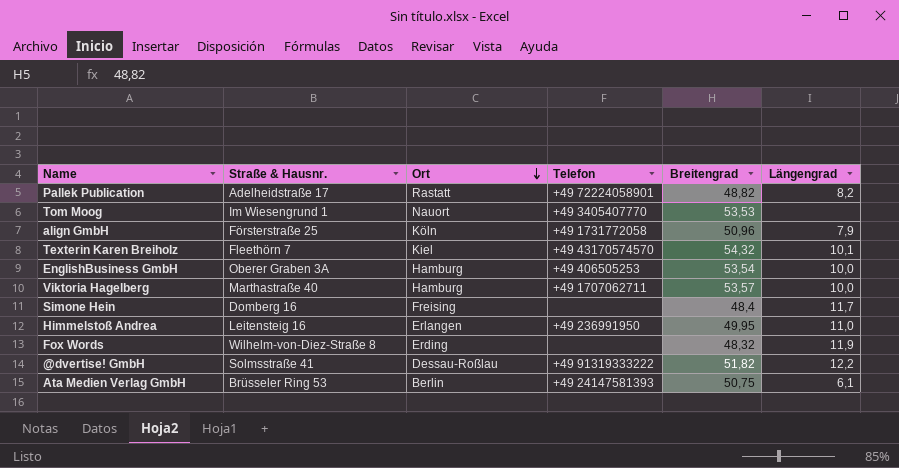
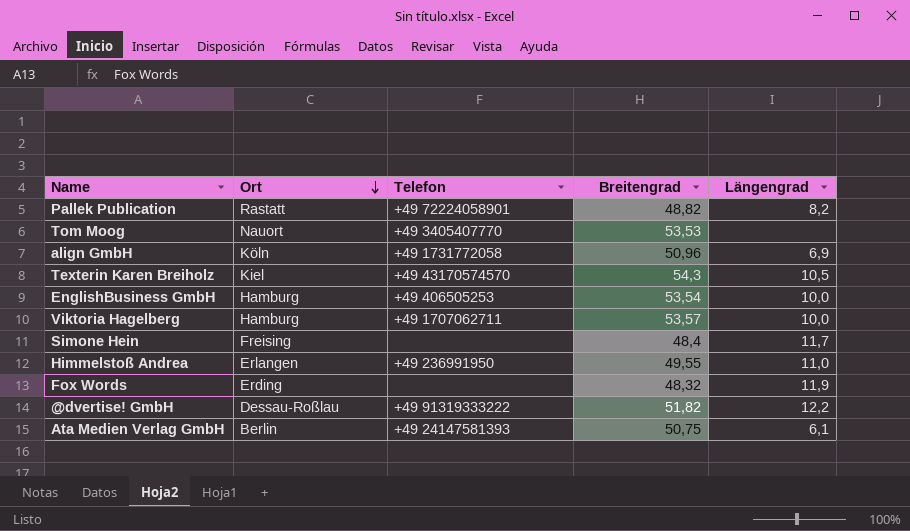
column Straße & Hausnr. | position: 2 -> none
align GmbH | Längengrad: 7,9 -> 6,9
Texterin Karen Breiholz | Breitengrad: 54,32 -> 54,3
Texterin Karen Breiholz | Längengrad: 10,1 -> 10,5
Himmelstoß Andrea | Breitengrad: 49,95 -> 49,55

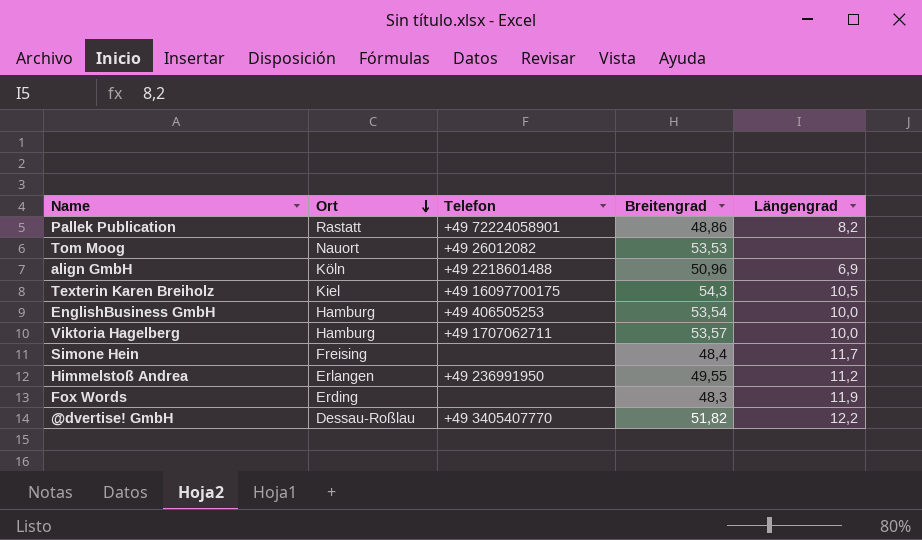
row Ata Medien Verlag GmbH: Berlin | +49 24147581393 | 50,75 | 6,1 -> none
Pallek Publication | Breitengrad: 48,82 -> 48,86
Tom Moog | Telefon: +49 3405407770 -> +49 26012082
align GmbH | Telefon: +49 1731772058 -> +49 2218601488
Texterin Karen Breiholz | Telefon: +49 43170574570 -> +49 16097700175
Himmelstoß Andrea | Längengrad: 11,0 -> 11,2
Fox Words | Breitengrad: 48,32 -> 48,3
@dvertise! GmbH | Telefon: +49 91319333222 -> +49 3405407770

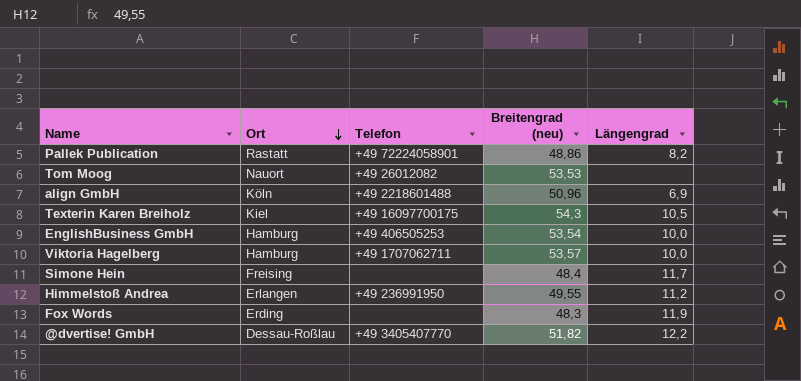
column name: Breitengrad -> Breitengrad (neu)

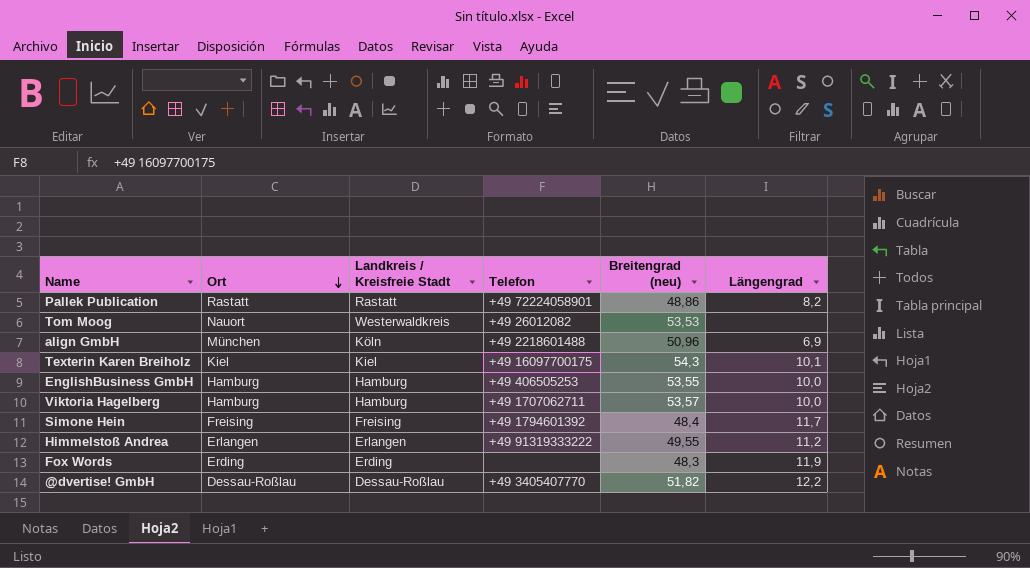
column Landkreis / Kreisfreie Stadt | position: none -> 3
align GmbH | Ort: Köln -> München
Texterin Karen Breiholz | Längengrad: 10,5 -> 10,1
EnglishBusiness GmbH | Breitengrad (neu): 53,54 -> 53,55
Simone Hein | Telefon: none -> +49 1794601392
Himmelstoß Andrea | Telefon: +49 236991950 -> +49 91319333222

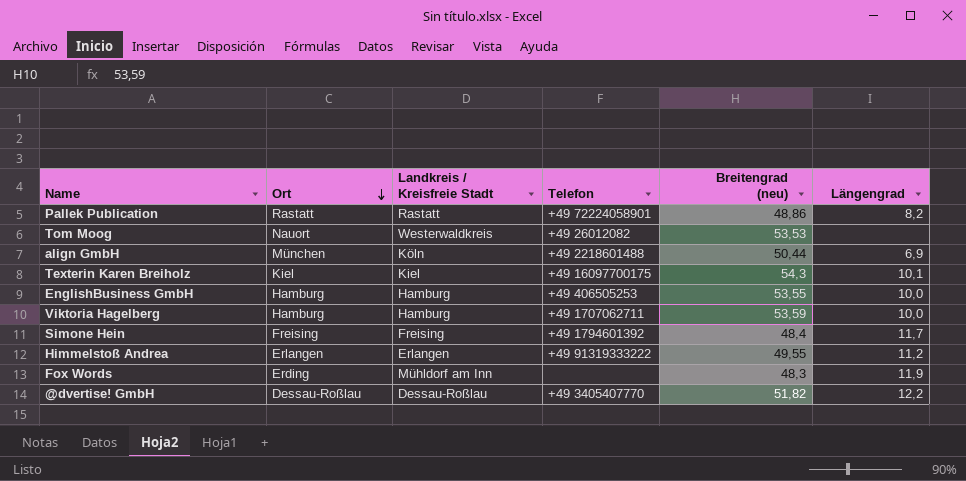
align GmbH | Breitengrad (neu): 50,96 -> 50,44
Viktoria Hagelberg | Breitengrad (neu): 53,57 -> 53,59
Fox Words | Landkreis / Kreisfreie Stadt: Erding -> Mühldorf am Inn

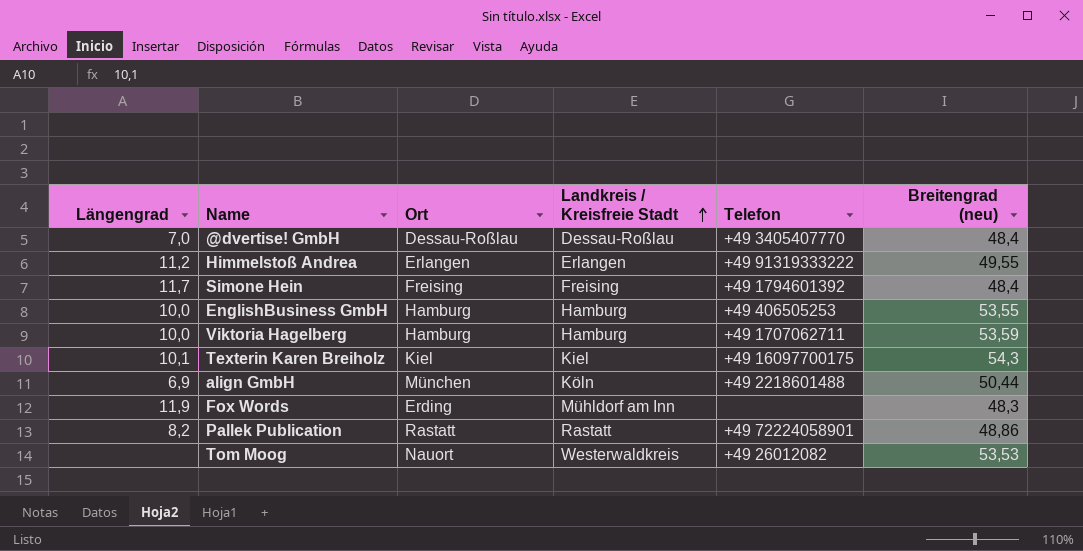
row order: Ort descending -> Landkreis / Kreisfreie Stadt ascending
column Längengrad | position: 6 -> 1
@dvertise! GmbH | Längengrad: 12,2 -> 7,0
@dvertise! GmbH | Breitengrad (neu): 51,82 -> 48,4

